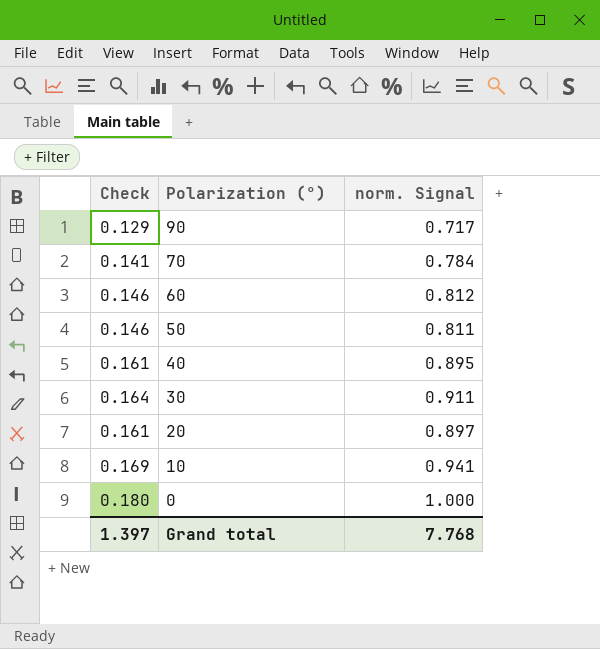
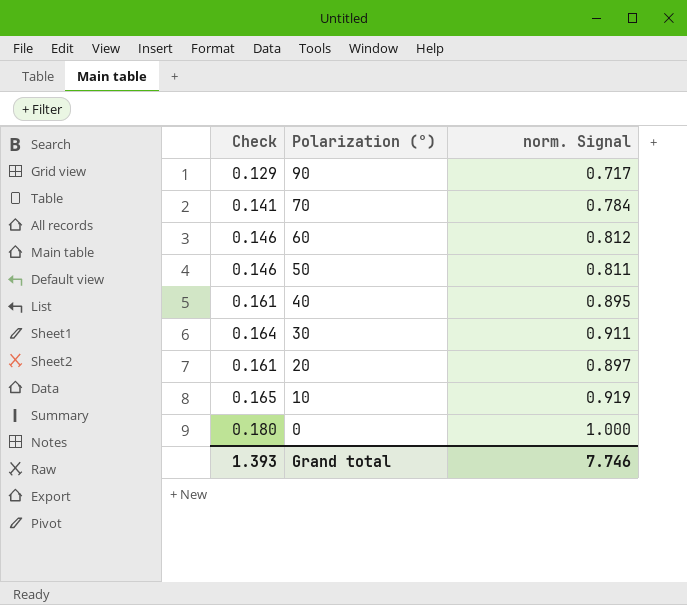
10 | Check: 0.169 -> 0.165
10 | norm. Signal: 0.941 -> 0.919
Grand total | Check: 1.397 -> 1.393
Grand total | norm. Signal: 7.768 -> 7.746

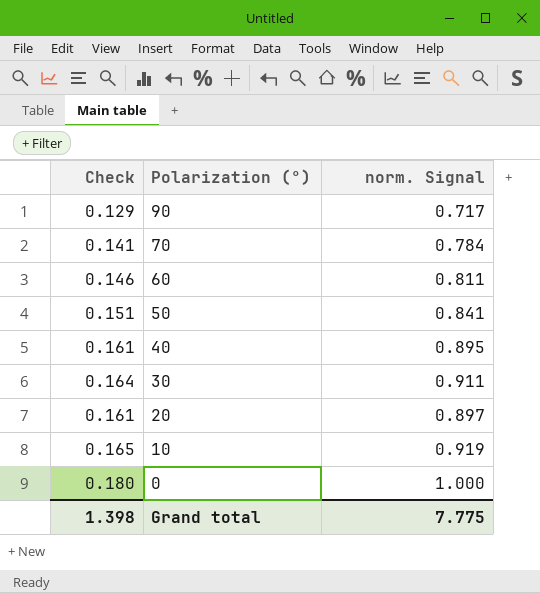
60 | norm. Signal: 0.812 -> 0.811
50 | Check: 0.146 -> 0.151
50 | norm. Signal: 0.811 -> 0.841
Grand total | Check: 1.393 -> 1.398
Grand total | norm. Signal: 7.746 -> 7.775

